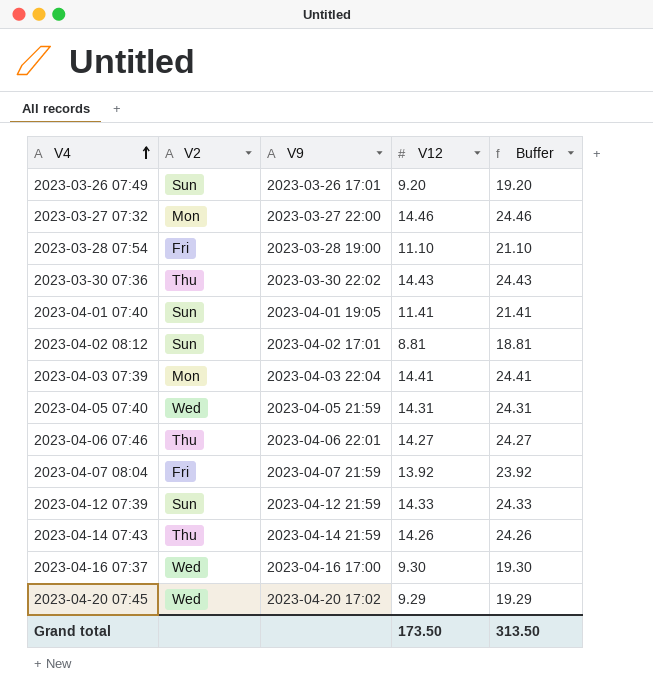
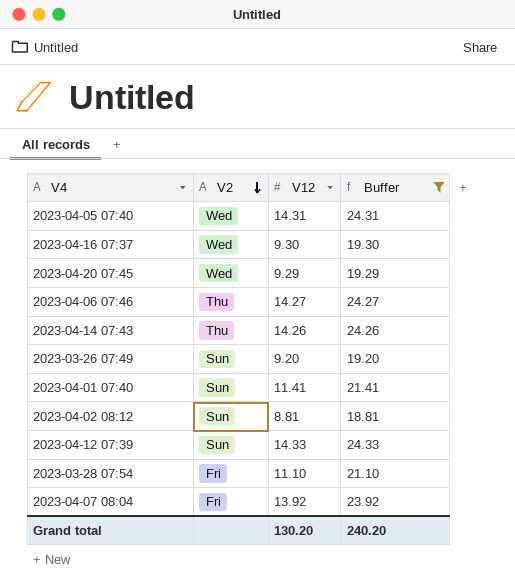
filter: none -> Buffer <= 24.33
row order: V4 ascending -> V2 descending
column V9 | position: 3 -> none
Grand total | V12: 173.50 -> 130.20
Grand total | Buffer: 313.50 -> 240.20

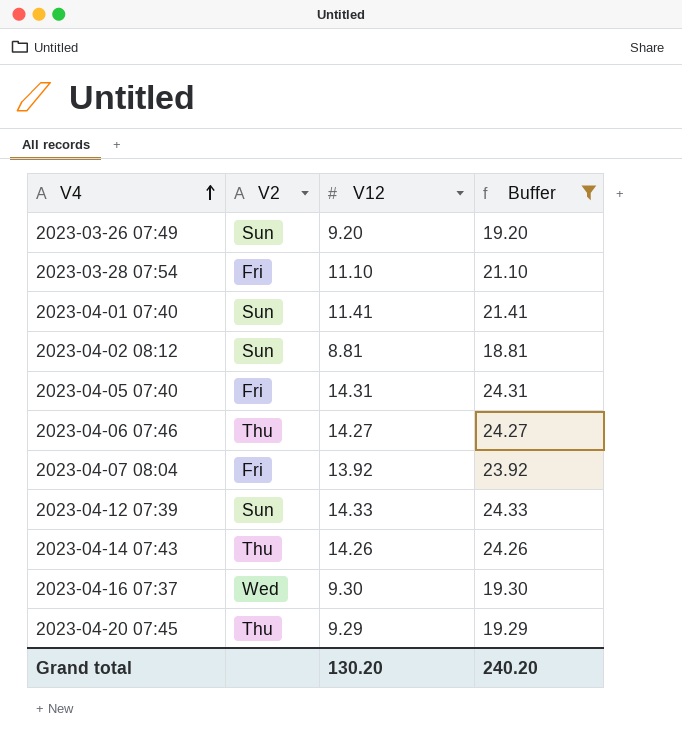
row order: V2 descending -> V4 ascending
2023-04-05 07:40 | V2: Wed -> Fri
2023-04-20 07:45 | V2: Wed -> Thu

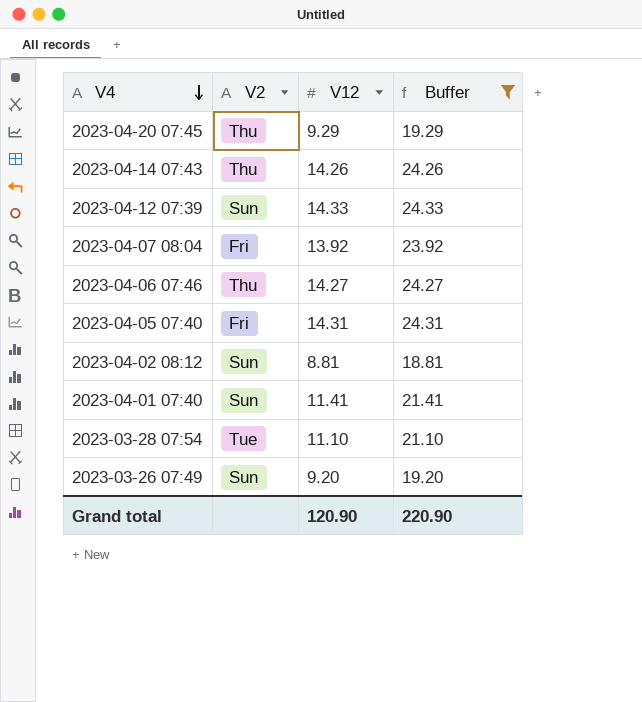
row order: V4 ascending -> V4 descending
row 2023-04-16 07:37: Wed | 9.30 | 19.30 -> none
2023-03-28 07:54 | V2: Fri -> Tue
Grand total | V12: 130.20 -> 120.90
Grand total | Buffer: 240.20 -> 220.90

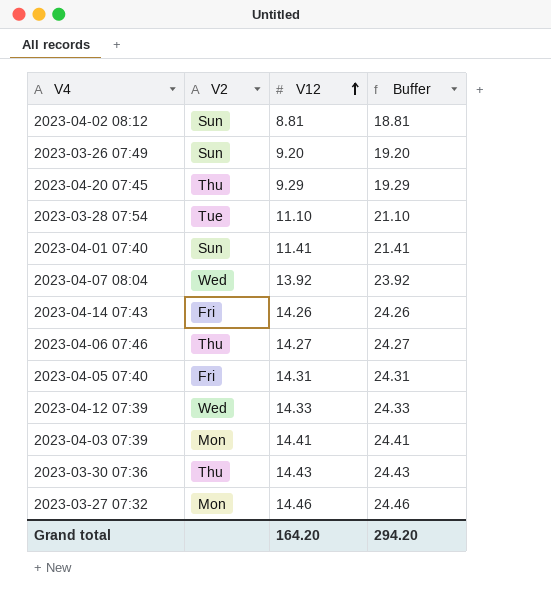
filter: Buffer <= 24.33 -> none
row order: V4 descending -> V12 ascending
2023-04-07 08:04 | V2: Fri -> Wed
2023-04-14 07:43 | V2: Thu -> Fri
2023-04-12 07:39 | V2: Sun -> Wed
Grand total | V12: 120.90 -> 164.20
Grand total | Buffer: 220.90 -> 294.20

